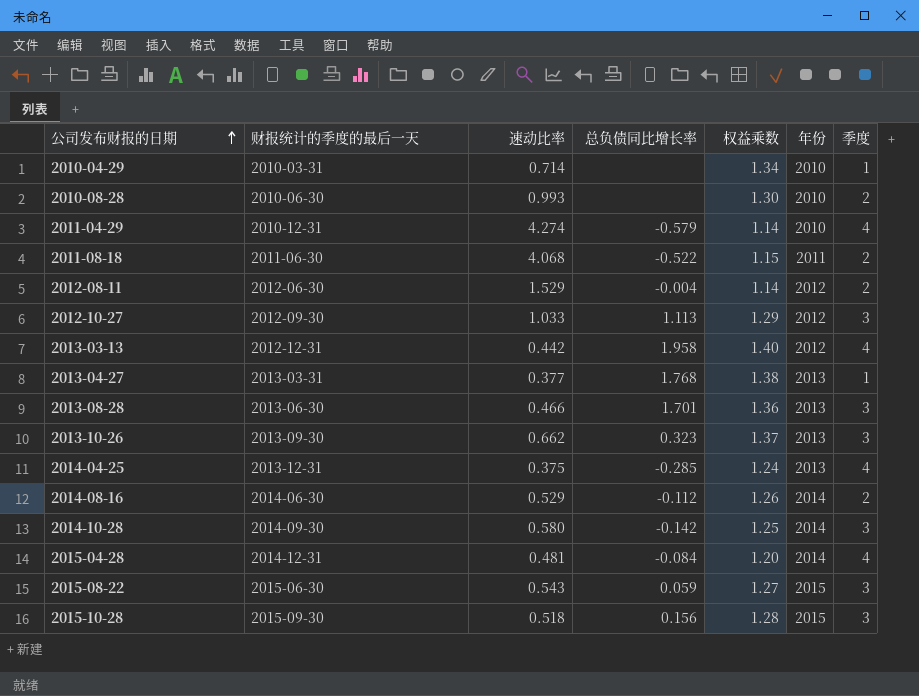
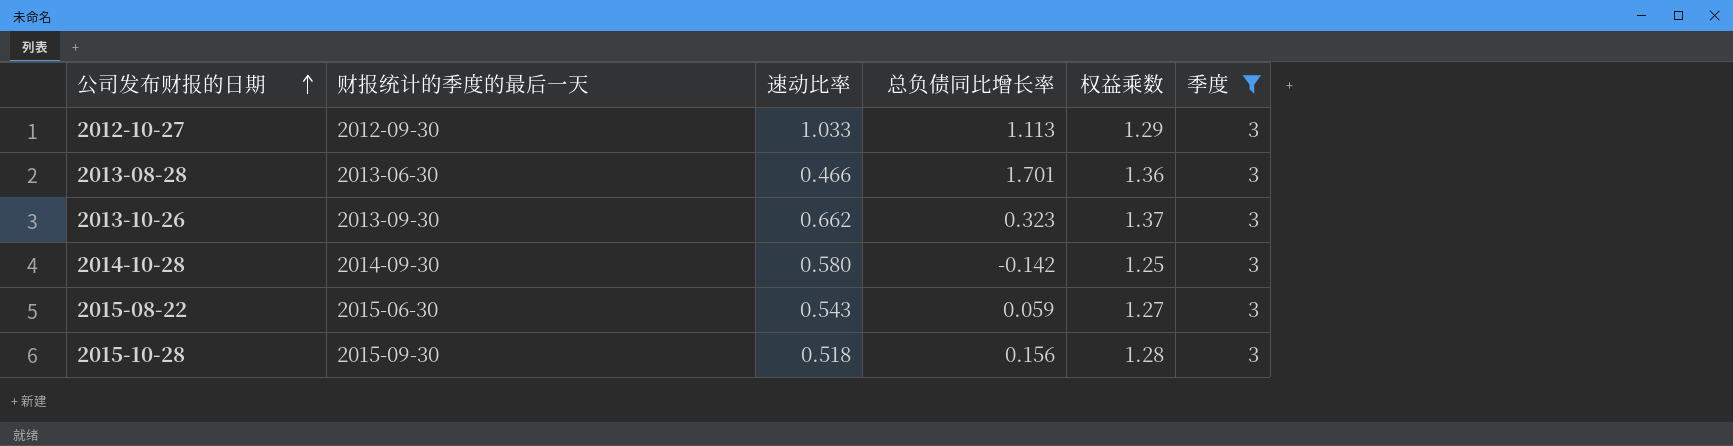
filter: none -> 季度 = 3
column 年份 | position: 6 -> none

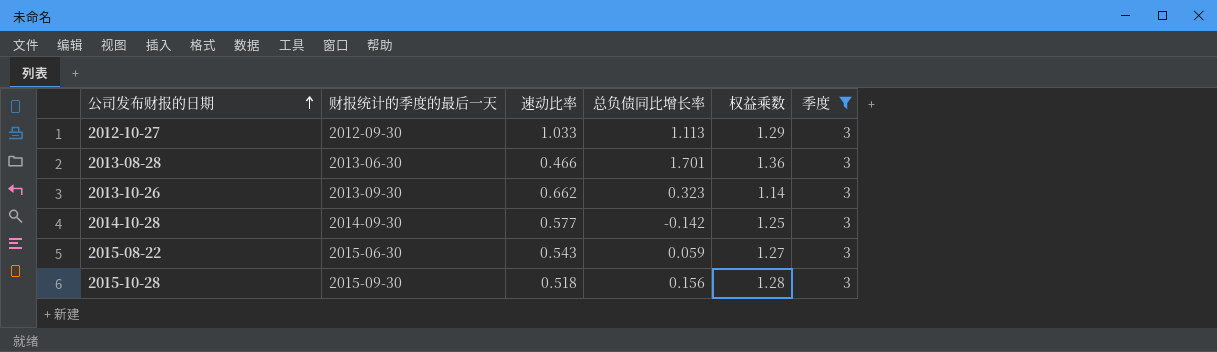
2013-10-26 | 权益乘数: 1.37 -> 1.14
2014-10-28 | 速动比率: 0.580 -> 0.577

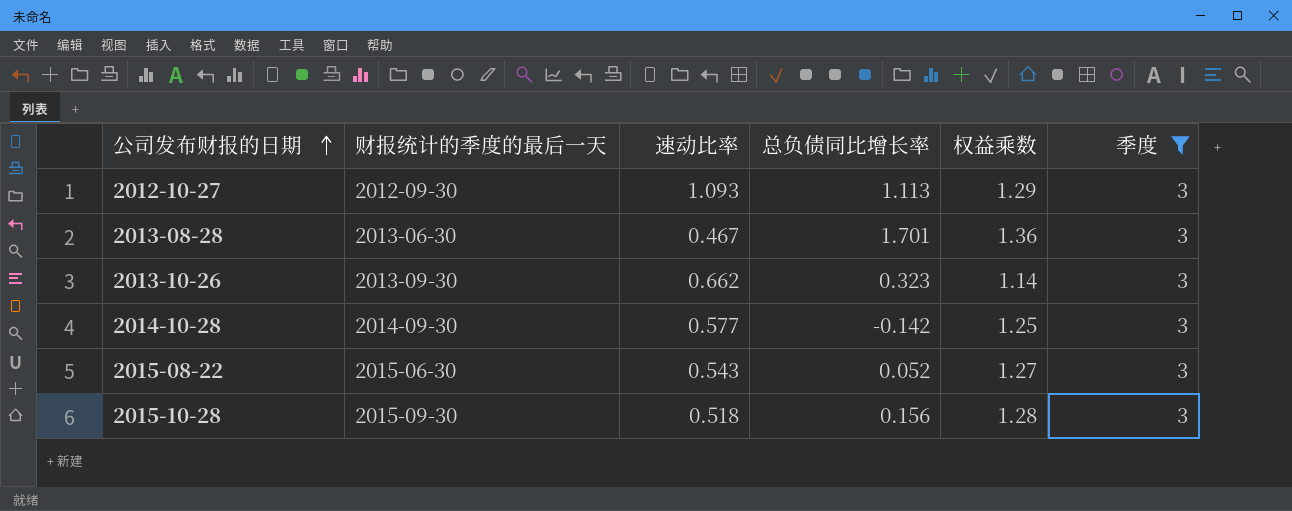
2012-10-27 | 速动比率: 1.033 -> 1.093
2013-08-28 | 速动比率: 0.466 -> 0.467
2015-08-22 | 总负债同比增长率: 0.059 -> 0.052

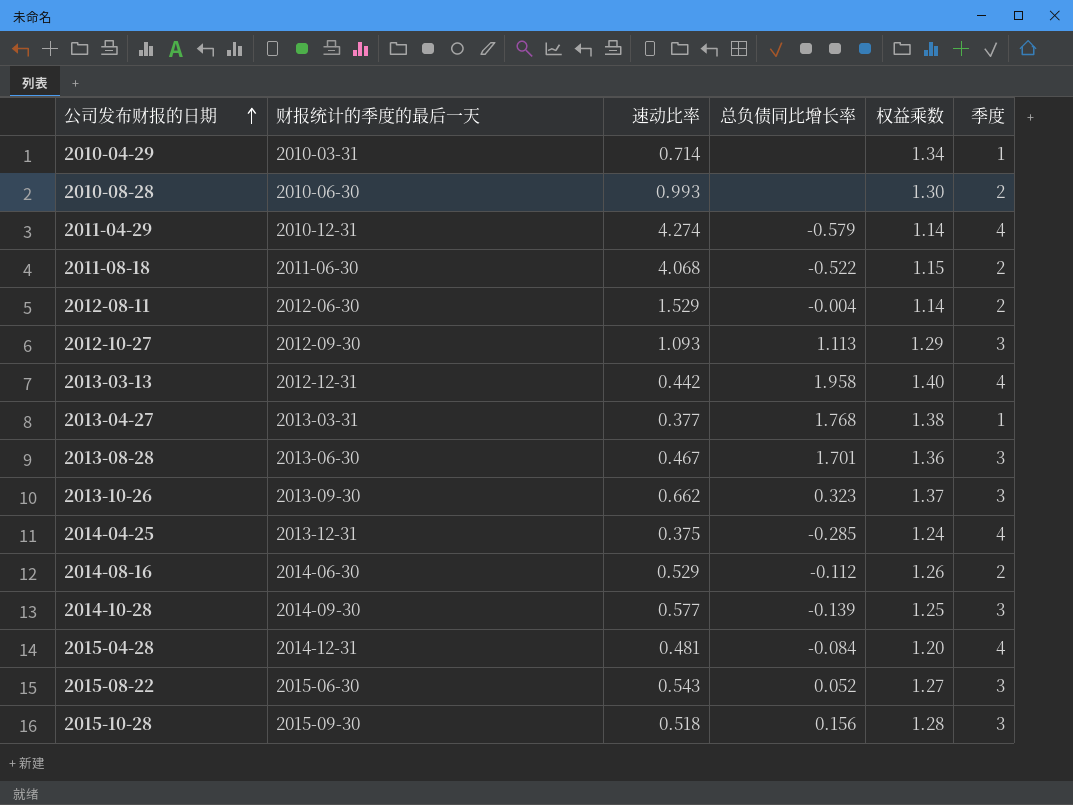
filter: 季度 = 3 -> none
2013-10-26 | 权益乘数: 1.14 -> 1.37
2014-10-28 | 总负债同比增长率: -0.142 -> -0.139

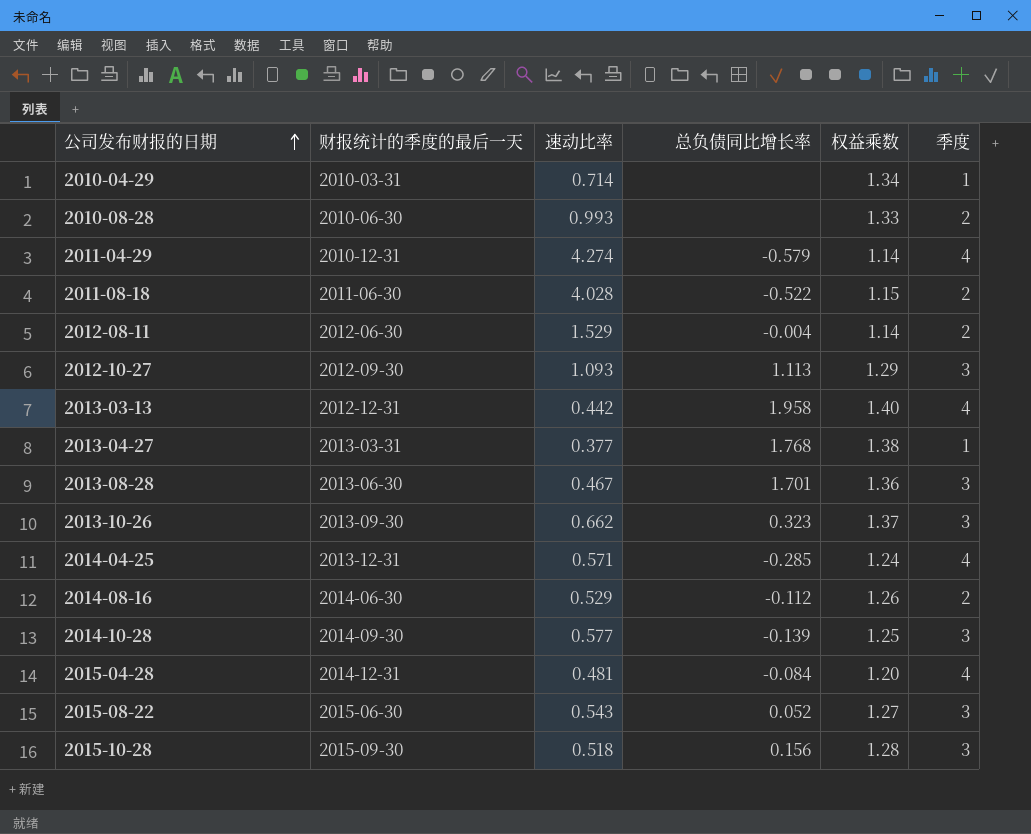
2010-08-28 | 权益乘数: 1.30 -> 1.33
2011-08-18 | 速动比率: 4.068 -> 4.028
2014-04-25 | 速动比率: 0.375 -> 0.571

